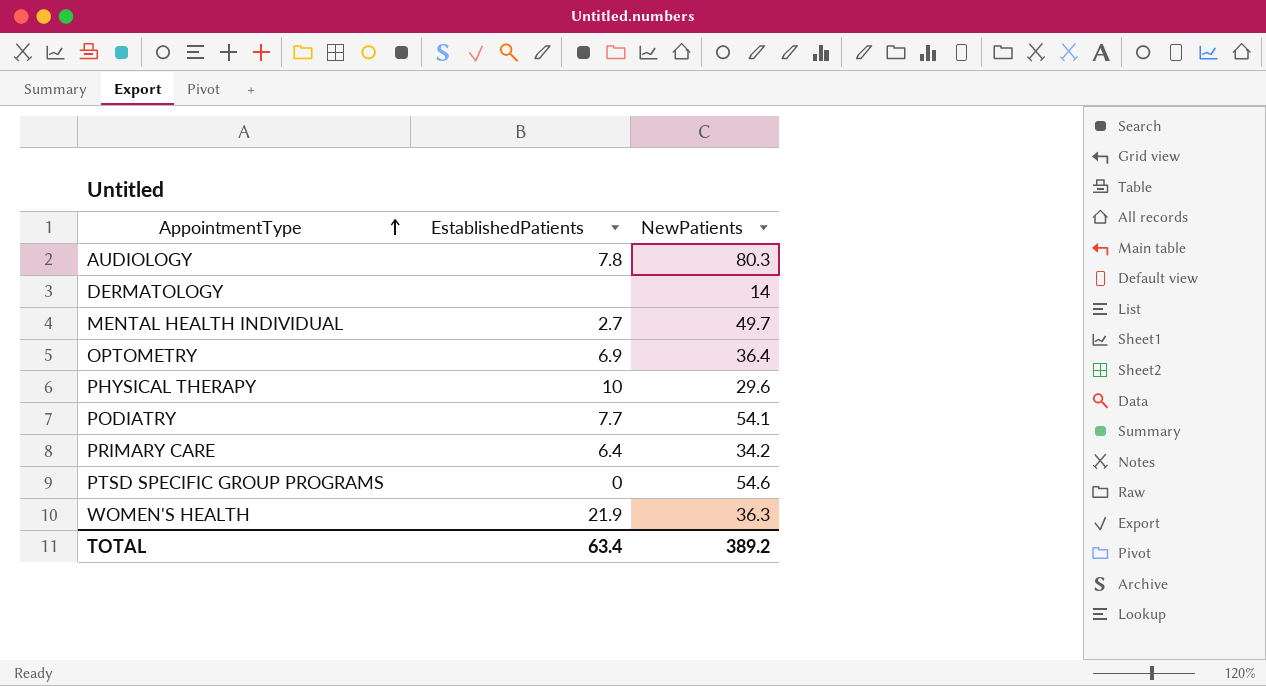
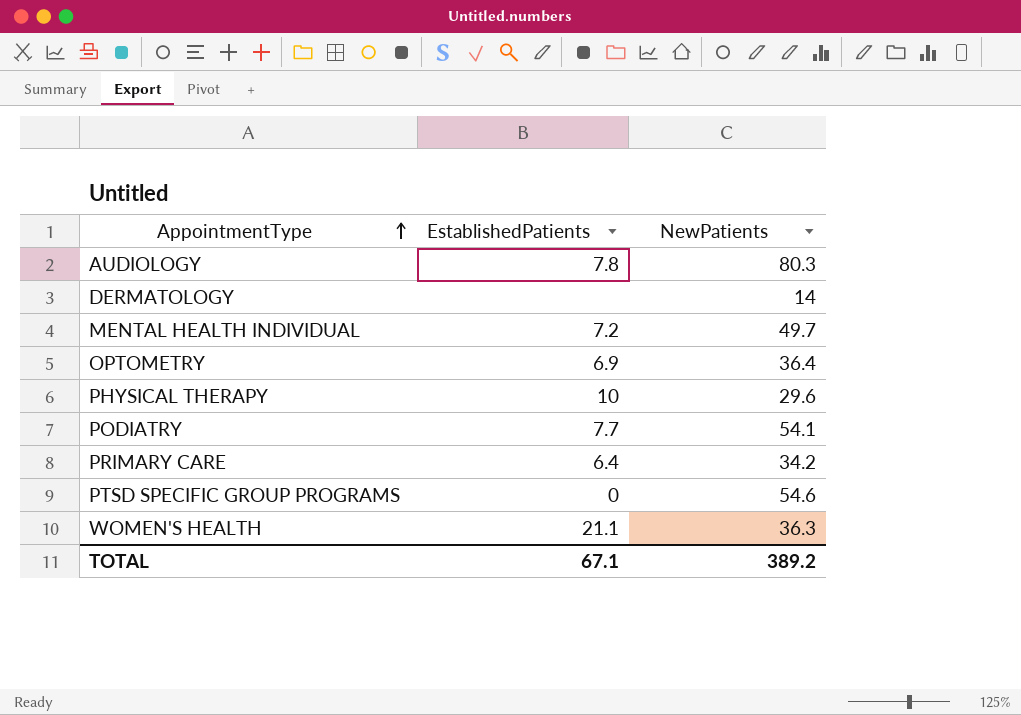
MENTAL HEALTH INDIVIDUAL | EstablishedPatients: 2.7 -> 7.2
WOMEN'S HEALTH | EstablishedPatients: 21.9 -> 21.1
TOTAL | EstablishedPatients: 63.4 -> 67.1

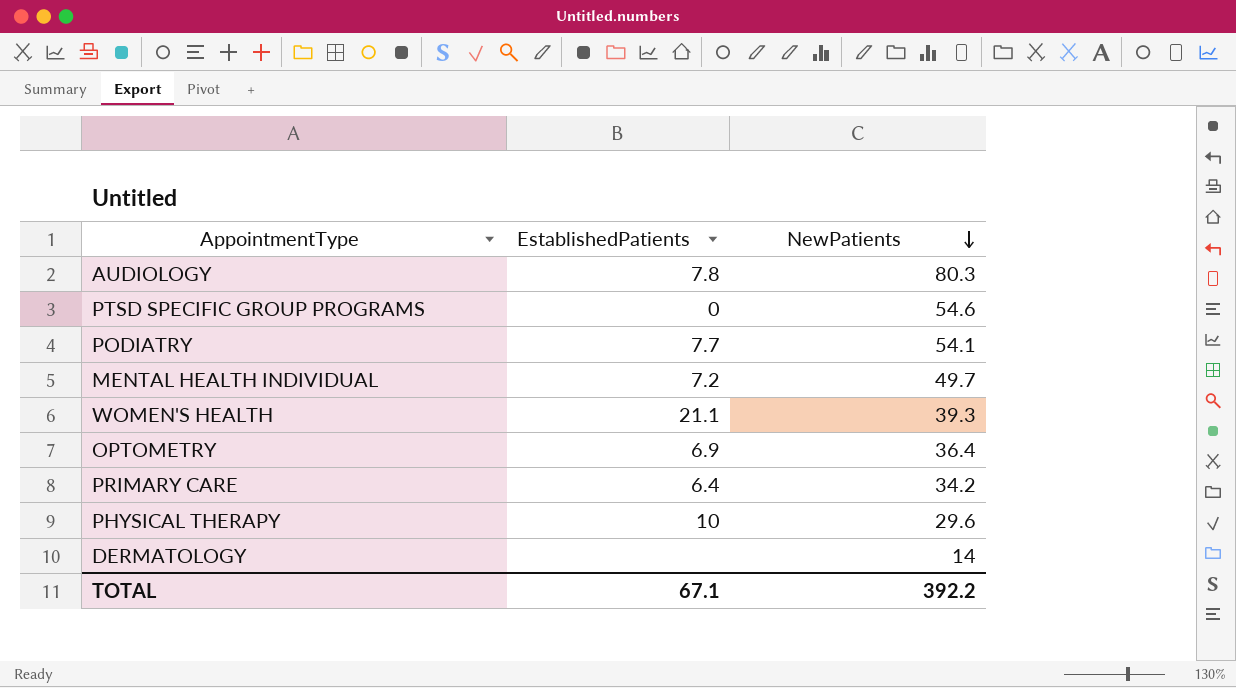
row order: AppointmentType ascending -> NewPatients descending
WOMEN'S HEALTH | NewPatients: 36.3 -> 39.3
TOTAL | NewPatients: 389.2 -> 392.2

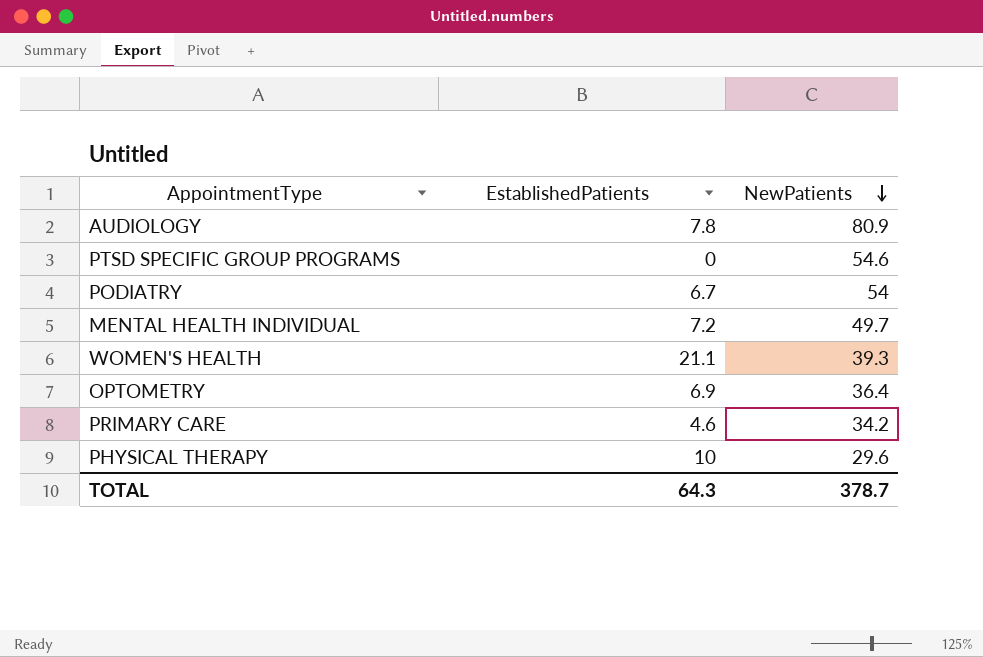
row DERMATOLOGY: none | 14 -> none
AUDIOLOGY | NewPatients: 80.3 -> 80.9
PODIATRY | EstablishedPatients: 7.7 -> 6.7
PODIATRY | NewPatients: 54.1 -> 54
PRIMARY CARE | EstablishedPatients: 6.4 -> 4.6
TOTAL | EstablishedPatients: 67.1 -> 64.3
TOTAL | NewPatients: 392.2 -> 378.7

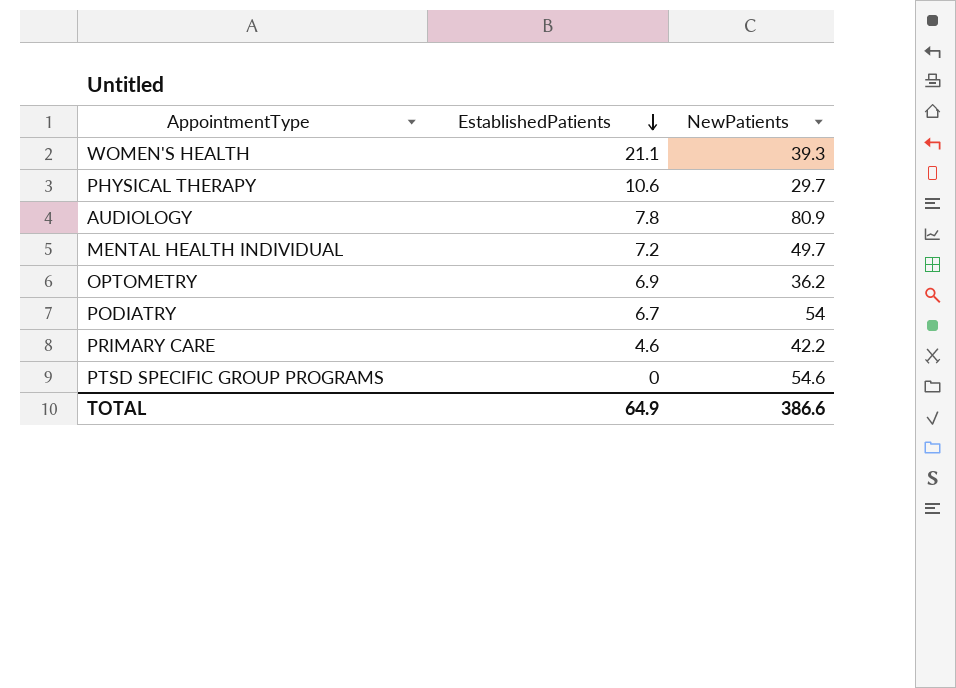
row order: NewPatients descending -> EstablishedPatients descending
PHYSICAL THERAPY | EstablishedPatients: 10 -> 10.6
PHYSICAL THERAPY | NewPatients: 29.6 -> 29.7
OPTOMETRY | NewPatients: 36.4 -> 36.2
PRIMARY CARE | NewPatients: 34.2 -> 42.2
TOTAL | EstablishedPatients: 64.3 -> 64.9
TOTAL | NewPatients: 378.7 -> 386.6

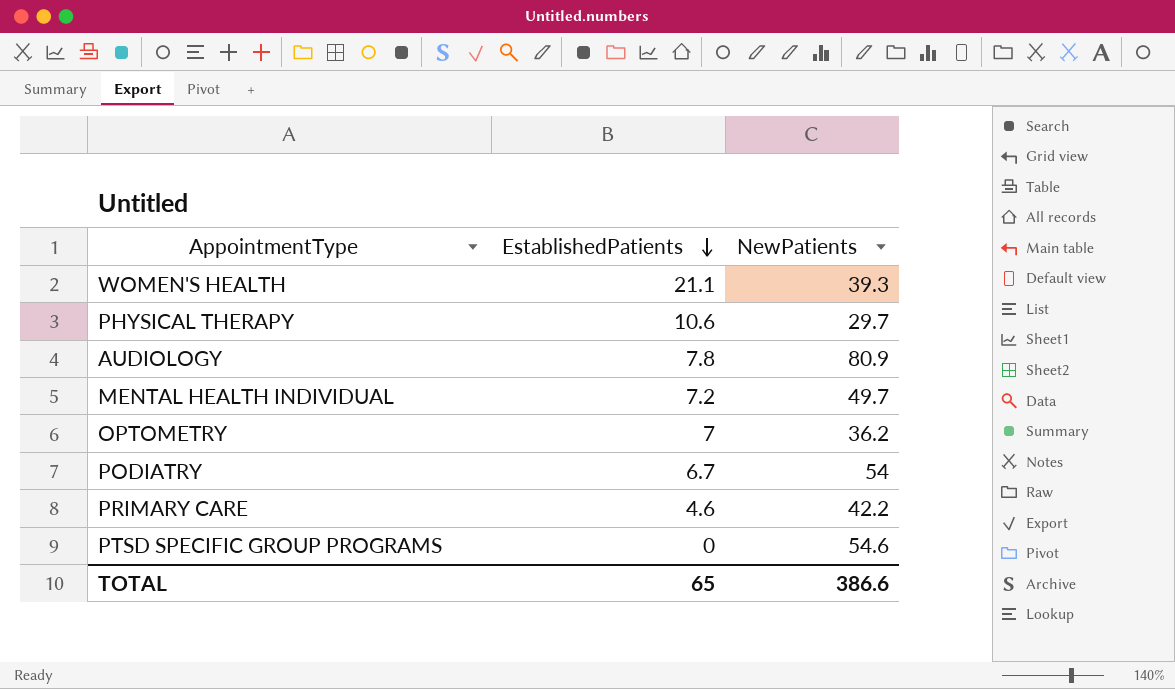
OPTOMETRY | EstablishedPatients: 6.9 -> 7
TOTAL | EstablishedPatients: 64.9 -> 65

